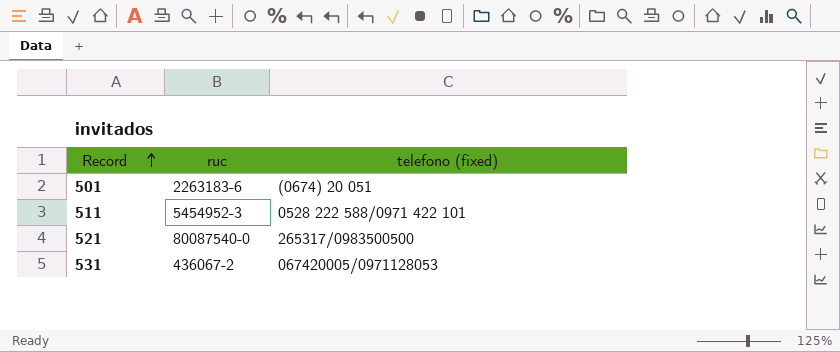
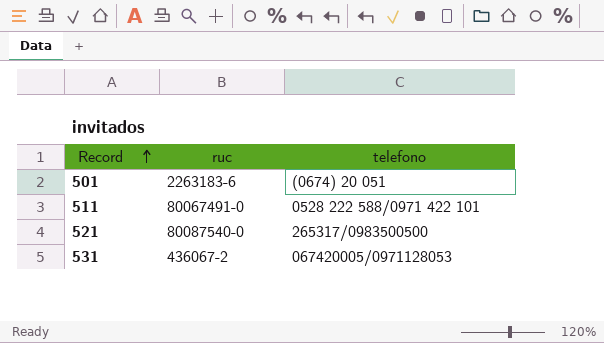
column name: telefono (fixed) -> telefono
511 | ruc: 5454952-3 -> 80067491-0

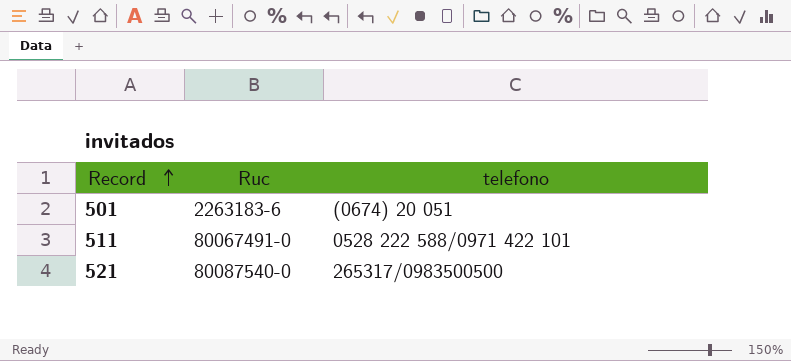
column name: ruc -> Ruc
row 531: 436067-2 | 067420005/0971128053 -> none

